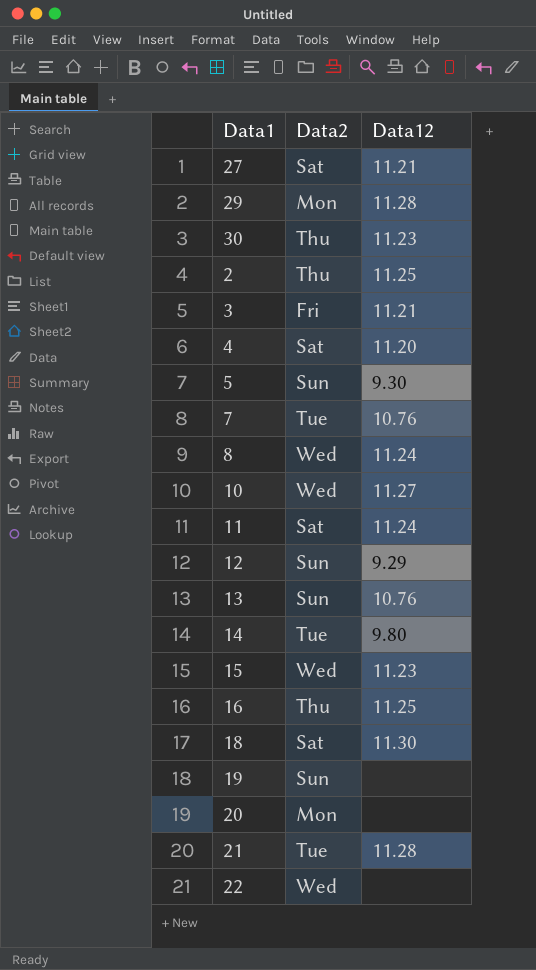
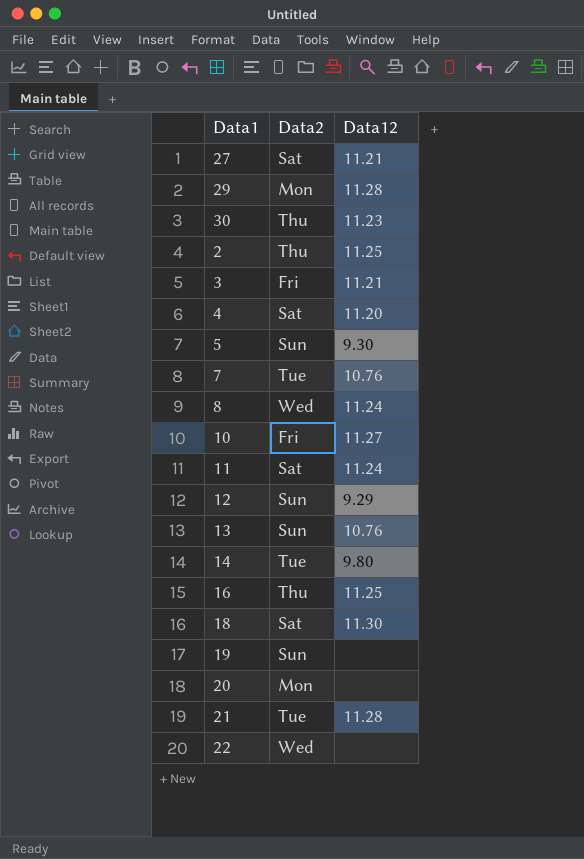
row 15: Wed | 11.23 -> none
10 | Data2: Wed -> Fri

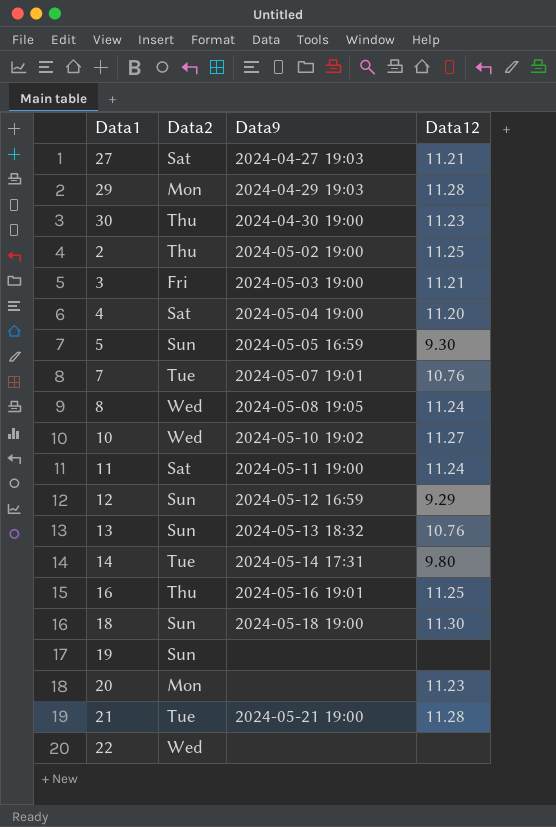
column Data9 | position: none -> 3
10 | Data2: Fri -> Wed
18 | Data2: Sat -> Sun
20 | Data12: none -> 11.23

